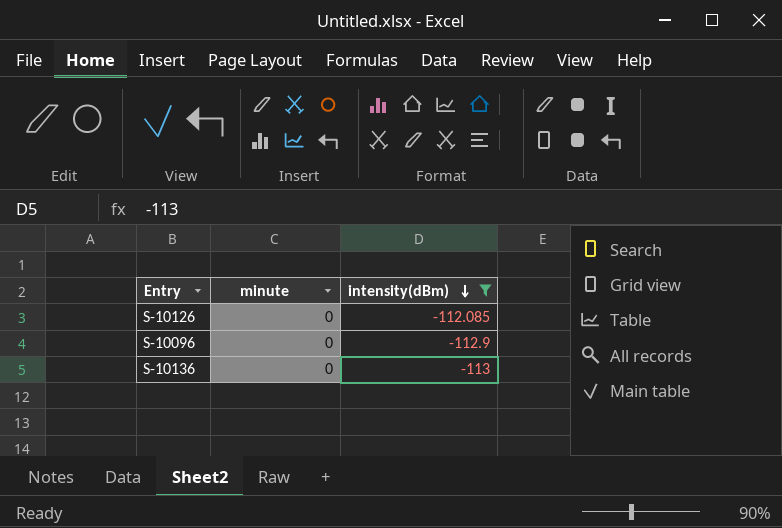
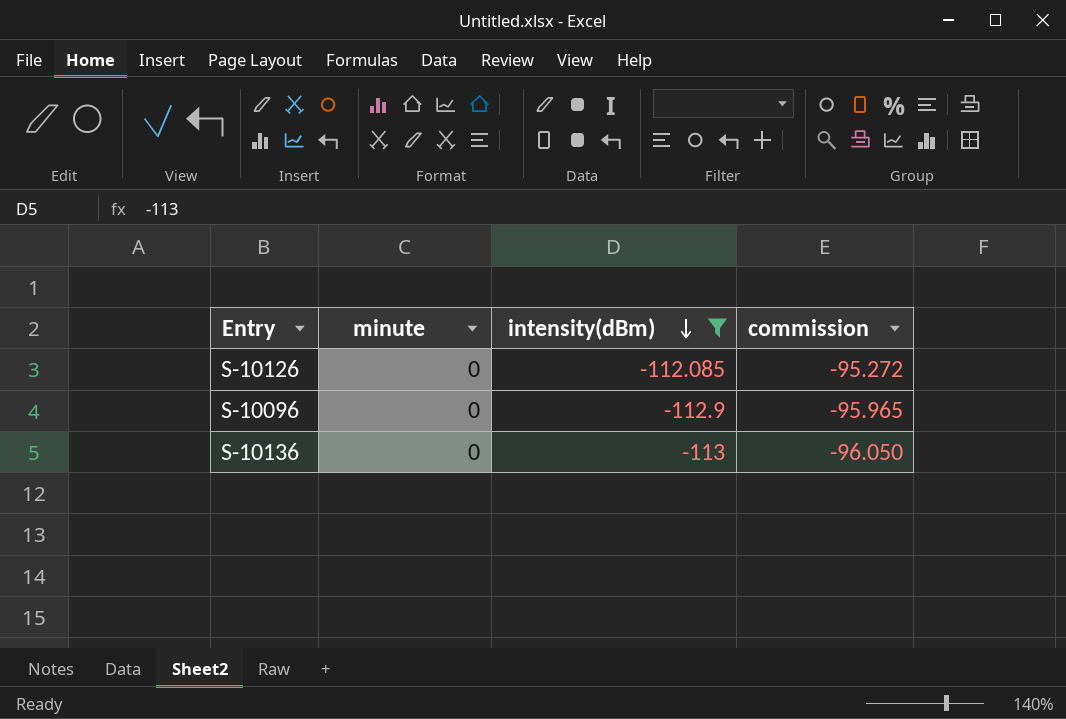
column commission | formula: none -> [intensity(dBm)] * 0.85

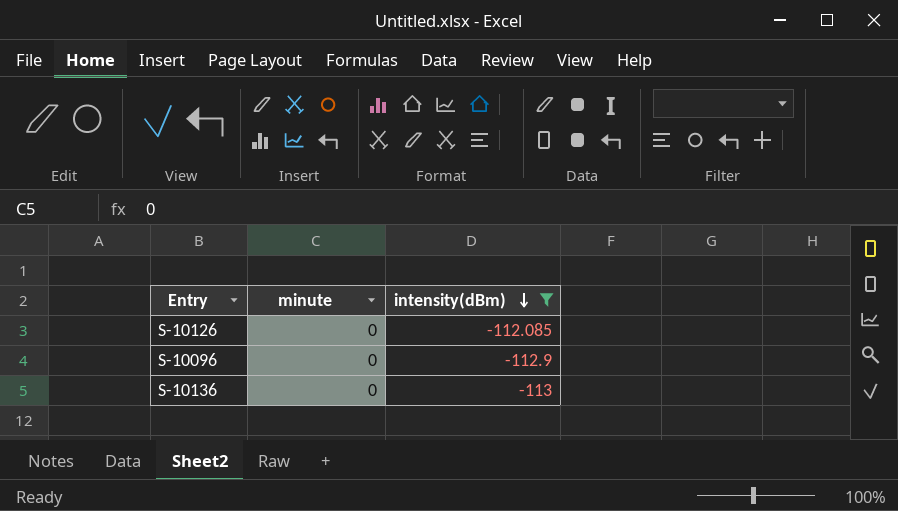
column commission | formula: [intensity(dBm)] * 0.85 -> none

